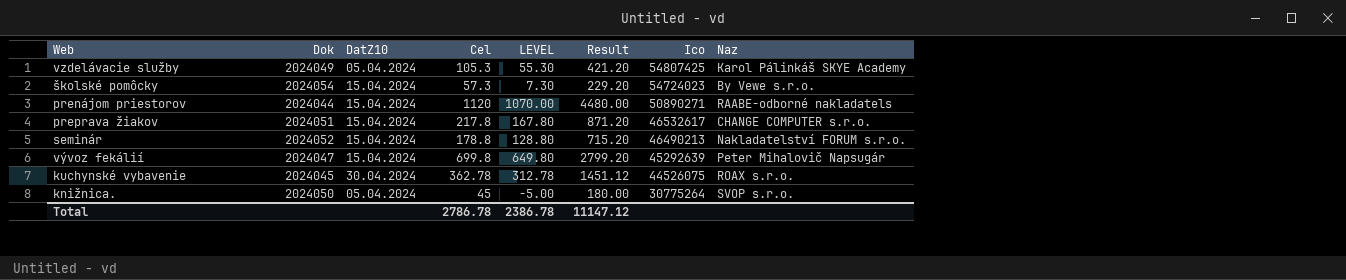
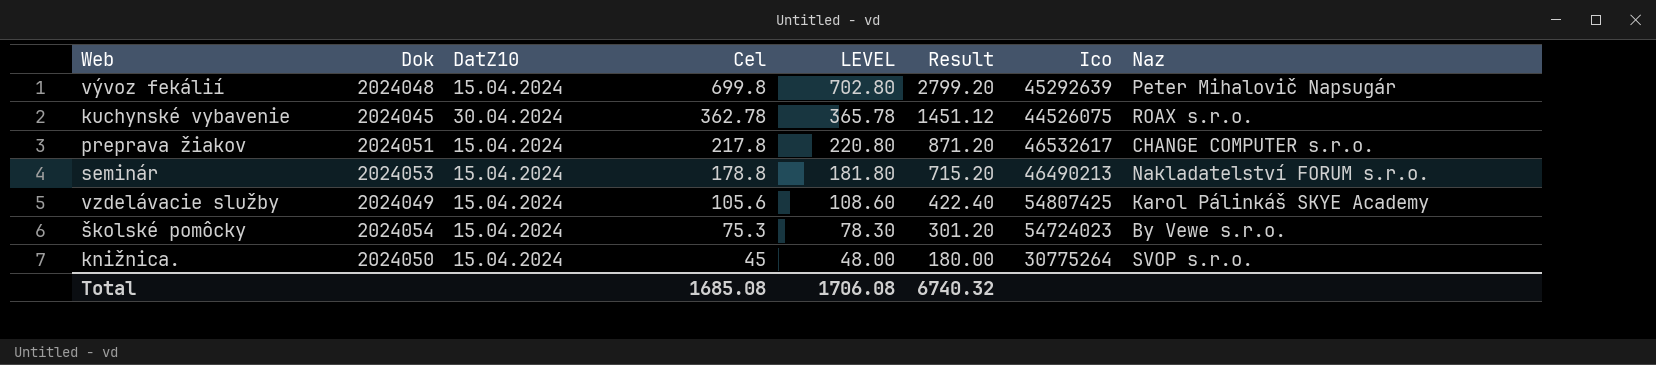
row order: Ico descending -> Cel descending
column LEVEL | formula: [Cel] - 50 -> [Cel] + 3
row prenájom priestorov: 2024044 | 15.04.2024 | 1120 | 1070.00 | 4480.00 | 50890271 | RAABE-odborné nakladatels -> none
vývoz fekálií | Dok: 2024047 -> 2024048
seminár | Dok: 2024052 -> 2024053
vzdelávacie služby | DatZ10: 05.04.2024 -> 15.04.2024
vzdelávacie služby | Cel: 105.3 -> 105.6
vzdelávacie služby | Result: 421.20 -> 422.40
školské pomôcky | Cel: 57.3 -> 75.3
školské pomôcky | Result: 229.20 -> 301.20
knižnica. | DatZ10: 05.04.2024 -> 15.04.2024
Total | Cel: 2786.78 -> 1685.08
Total | LEVEL: 2386.78 -> 1706.08
Total | Result: 11147.12 -> 6740.32

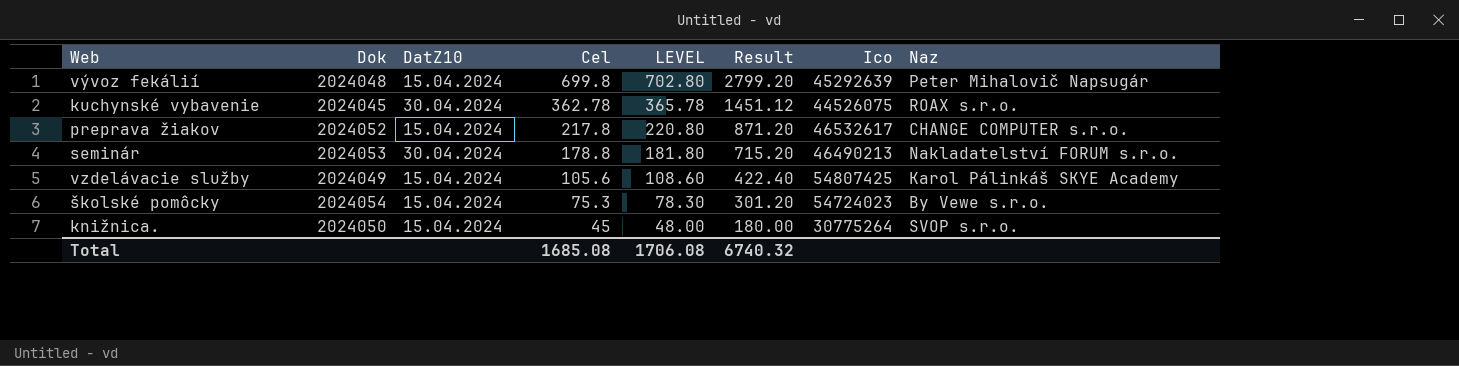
preprava žiakov | Dok: 2024051 -> 2024052
seminár | DatZ10: 15.04.2024 -> 30.04.2024

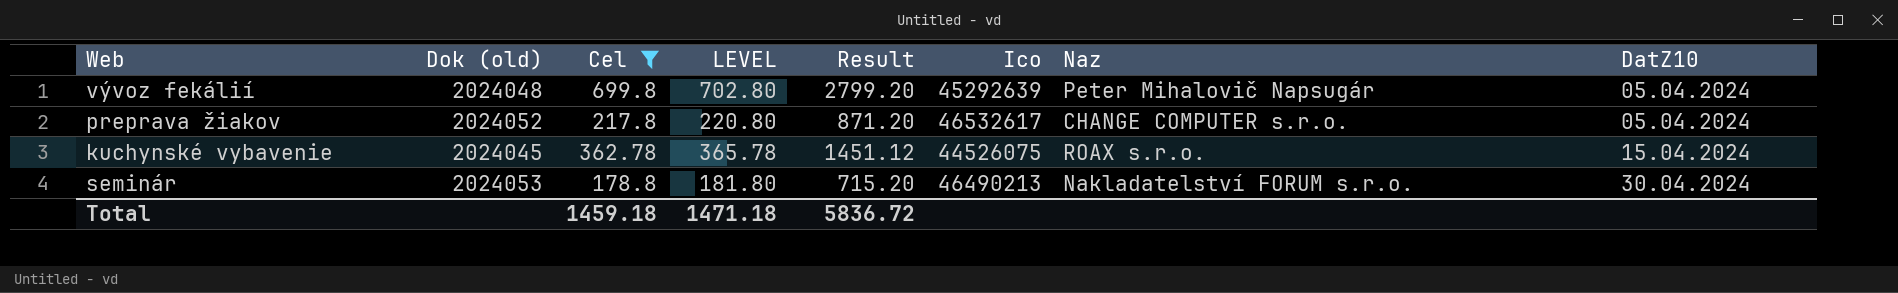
filter: none -> Cel >= 178.8
row order: Cel descending -> DatZ10 ascending
column name: Dok -> Dok (old)
column DatZ10 | position: 3 -> 8
vývoz fekálií | DatZ10: 15.04.2024 -> 05.04.2024
preprava žiakov | DatZ10: 15.04.2024 -> 05.04.2024
kuchynské vybavenie | DatZ10: 30.04.2024 -> 15.04.2024
Total | Cel: 1685.08 -> 1459.18
Total | LEVEL: 1706.08 -> 1471.18
Total | Result: 6740.32 -> 5836.72

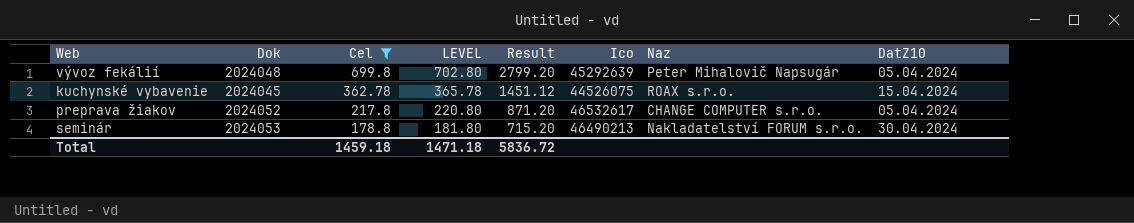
row order: DatZ10 ascending -> Cel descending
column name: Dok (old) -> Dok

